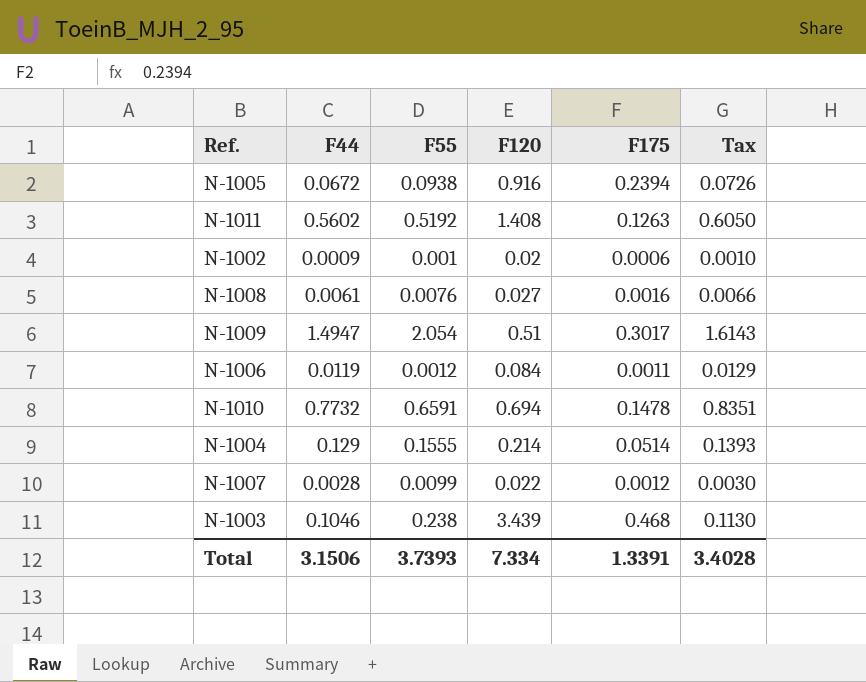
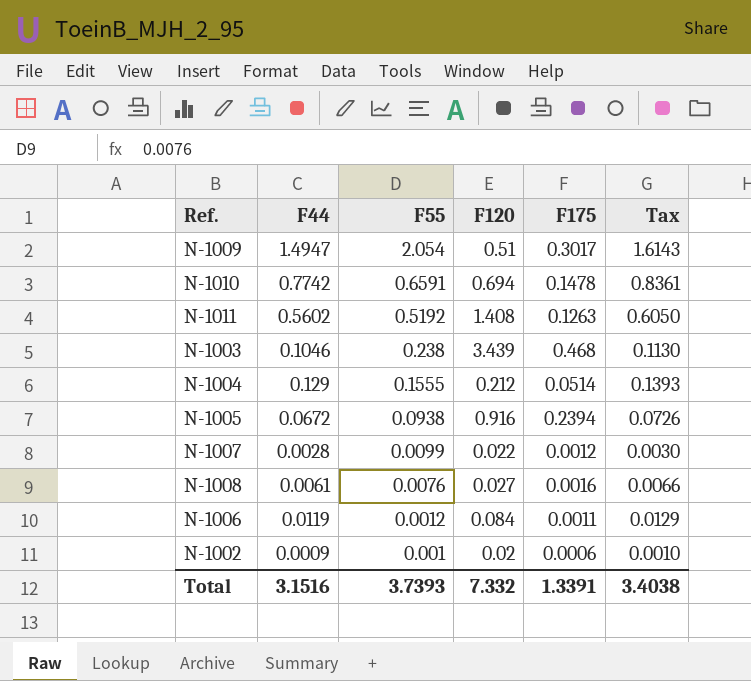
row order: none -> F55 descending
N-1010 | F44: 0.7732 -> 0.7742
N-1010 | Tax: 0.8351 -> 0.8361
N-1004 | F120: 0.214 -> 0.212
Total | F44: 3.1506 -> 3.1516
Total | F120: 7.334 -> 7.332
Total | Tax: 3.4028 -> 3.4038

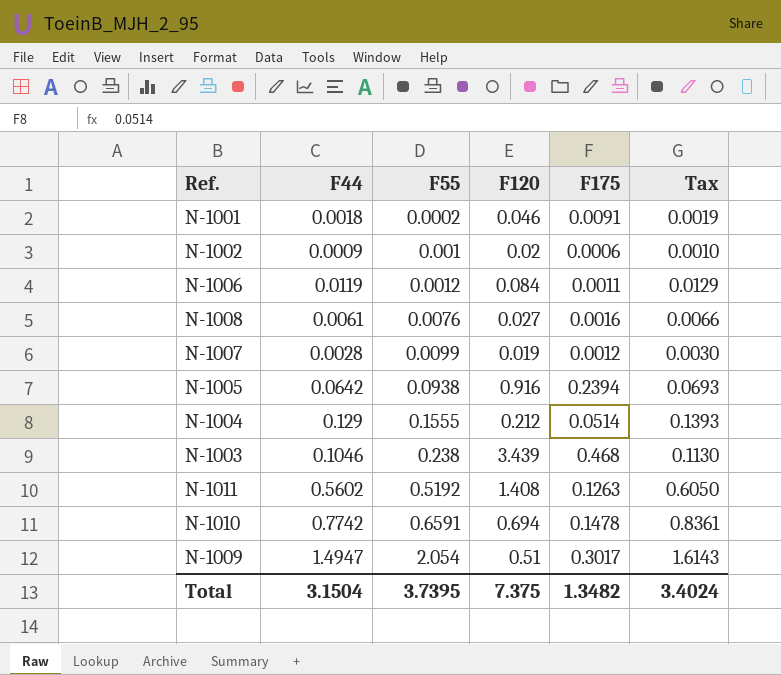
row order: F55 descending -> F55 ascending
row N-1001: none -> 0.0018 | 0.0002 | 0.046 | 0.0091 | 0.0019
N-1007 | F120: 0.022 -> 0.019
N-1005 | F44: 0.0672 -> 0.0642
N-1005 | Tax: 0.0726 -> 0.0693
Total | F44: 3.1516 -> 3.1504
Total | F55: 3.7393 -> 3.7395
Total | F120: 7.332 -> 7.375
Total | F175: 1.3391 -> 1.3482
Total | Tax: 3.4038 -> 3.4024

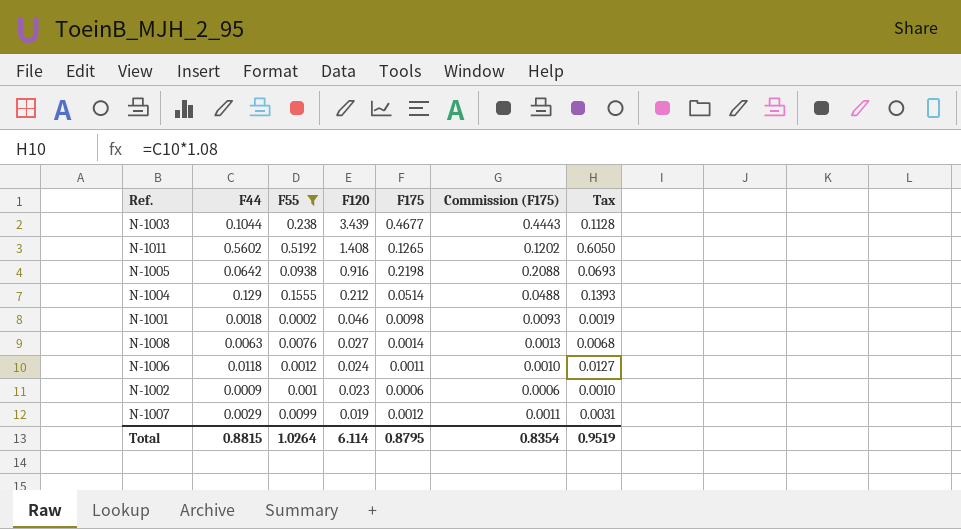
filter: none -> F55 <= 0.5192
row order: F55 ascending -> F120 descending
column Commission (F175) | formula: none -> [F175] * 0.95
N-1003 | F44: 0.1046 -> 0.1044
N-1003 | F175: 0.468 -> 0.4677
N-1003 | Tax: 0.1130 -> 0.1128
N-1011 | F175: 0.1263 -> 0.1265
N-1005 | F175: 0.2394 -> 0.2198
N-1001 | F175: 0.0091 -> 0.0098
N-1008 | F44: 0.0061 -> 0.0063
N-1008 | F175: 0.0016 -> 0.0014
N-1008 | Tax: 0.0066 -> 0.0068
N-1006 | F44: 0.0119 -> 0.0118
N-1006 | F120: 0.084 -> 0.024
N-1006 | Tax: 0.0129 -> 0.0127
N-1002 | F120: 0.02 -> 0.023
N-1007 | F44: 0.0028 -> 0.0029
N-1007 | Tax: 0.0030 -> 0.0031
Total | F44: 3.1504 -> 0.8815
Total | F55: 3.7395 -> 1.0264
Total | F120: 7.375 -> 6.114
Total | F175: 1.3482 -> 0.8795
Total | Tax: 3.4024 -> 0.9519

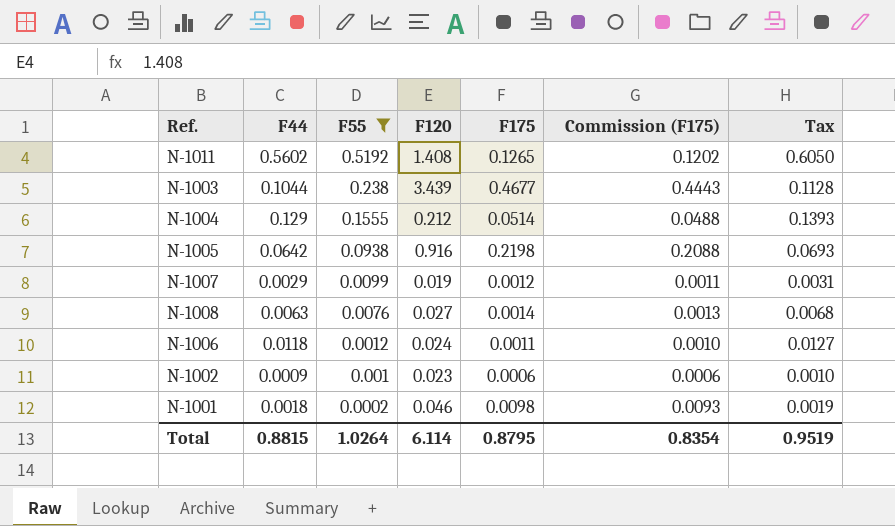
row order: F120 descending -> F55 descending

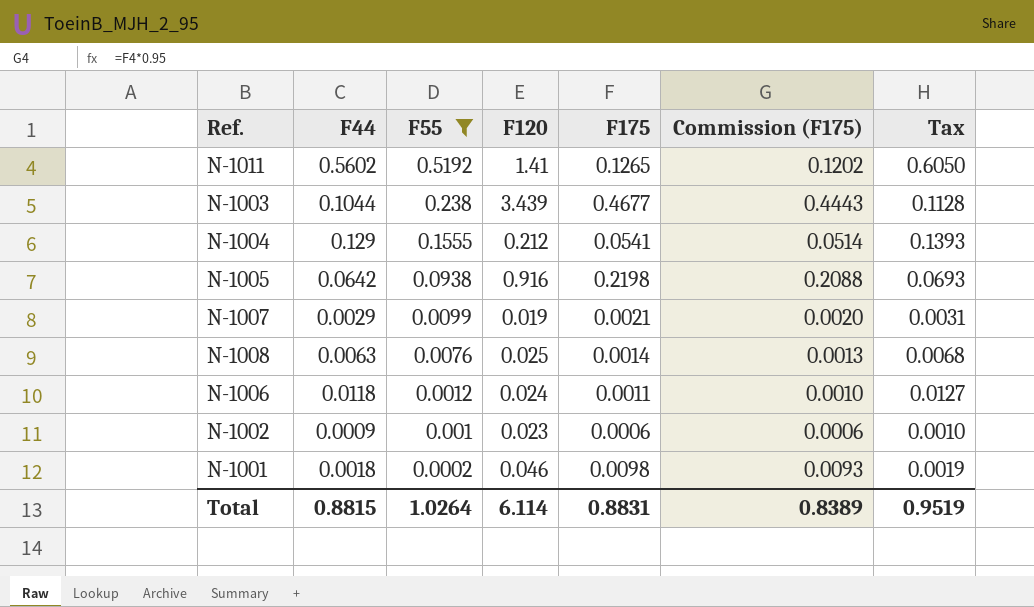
N-1011 | F120: 1.408 -> 1.41
N-1004 | F175: 0.0514 -> 0.0541
N-1004 | Commission (F175): 0.0488 -> 0.0514
N-1007 | F175: 0.0012 -> 0.0021
N-1007 | Commission (F175): 0.0011 -> 0.0020
N-1008 | F120: 0.027 -> 0.025
Total | F175: 0.8795 -> 0.8831
Total | Commission (F175): 0.8354 -> 0.8389

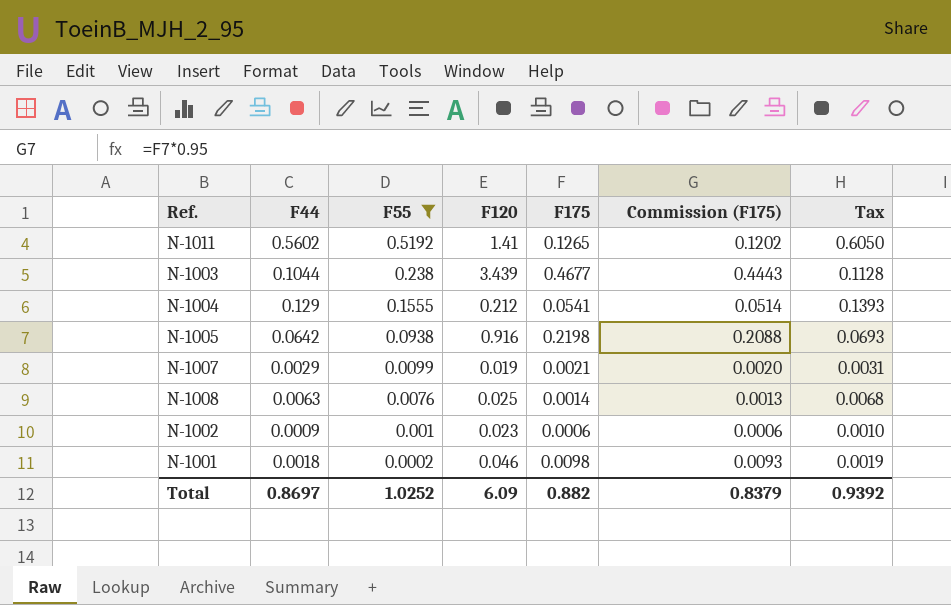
row N-1006: 0.0118 | 0.0012 | 0.024 | 0.0011 | 0.0010 | 0.0127 -> none
Total | F44: 0.8815 -> 0.8697
Total | F55: 1.0264 -> 1.0252
Total | F120: 6.114 -> 6.09
Total | F175: 0.8831 -> 0.882
Total | Commission (F175): 0.8389 -> 0.8379
Total | Tax: 0.9519 -> 0.9392

